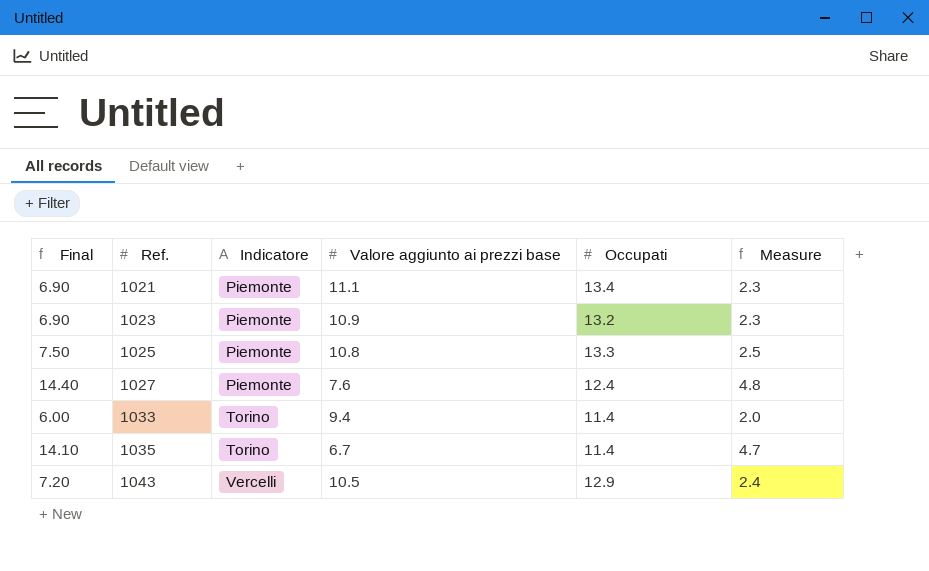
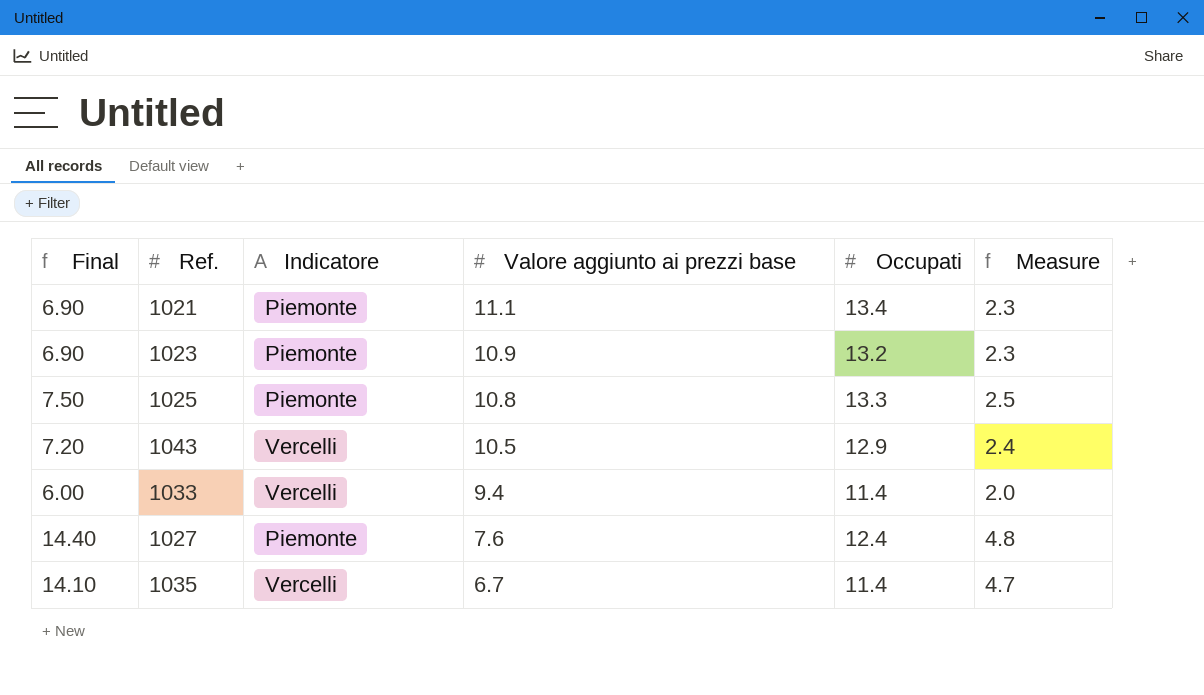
row order: Ref. ascending -> Valore aggiunto ai prezzi base descending
1033 | Indicatore: Torino -> Vercelli
1035 | Indicatore: Torino -> Vercelli

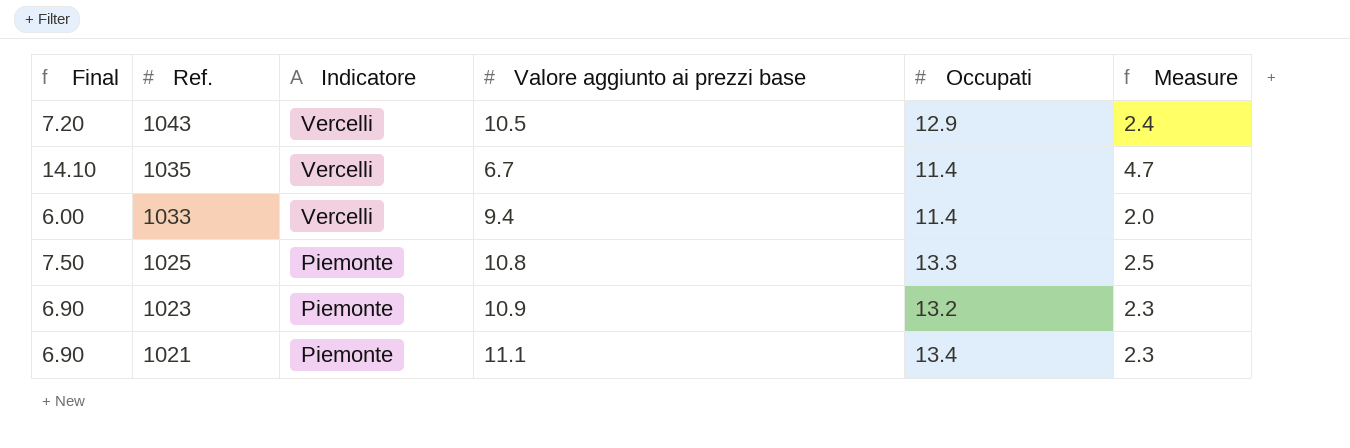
row order: Valore aggiunto ai prezzi base descending -> Ref. descending
row 1027: 14.40 | Piemonte | 7.6 | 12.4 | 4.8 -> none

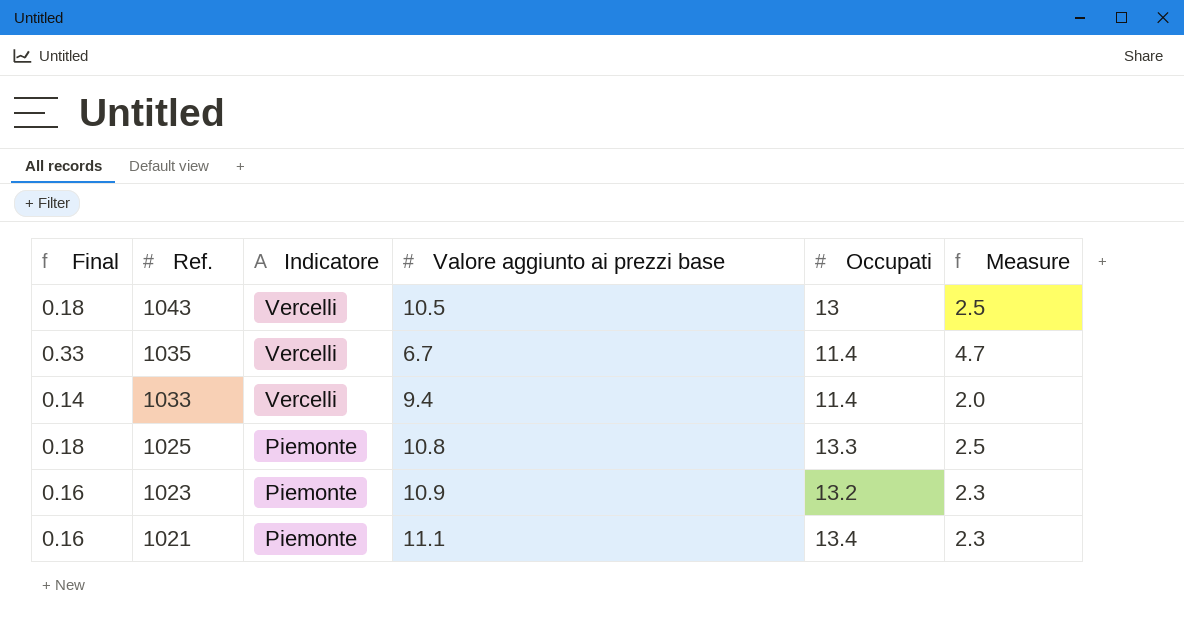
column Final | formula: [Measure] * 3 -> [Measure] * 0.07
1043 | Occupati: 12.9 -> 13
1043 | Measure: 2.4 -> 2.5

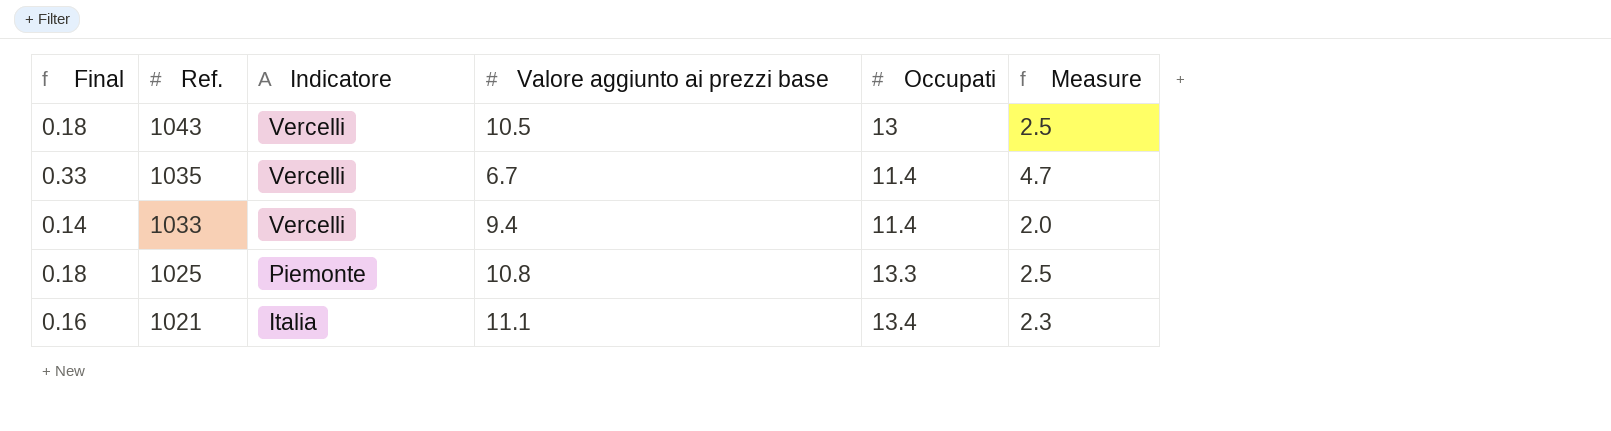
row 1023: 0.16 | Piemonte | 10.9 | 13.2 | 2.3 -> none
1021 | Indicatore: Piemonte -> Italia

